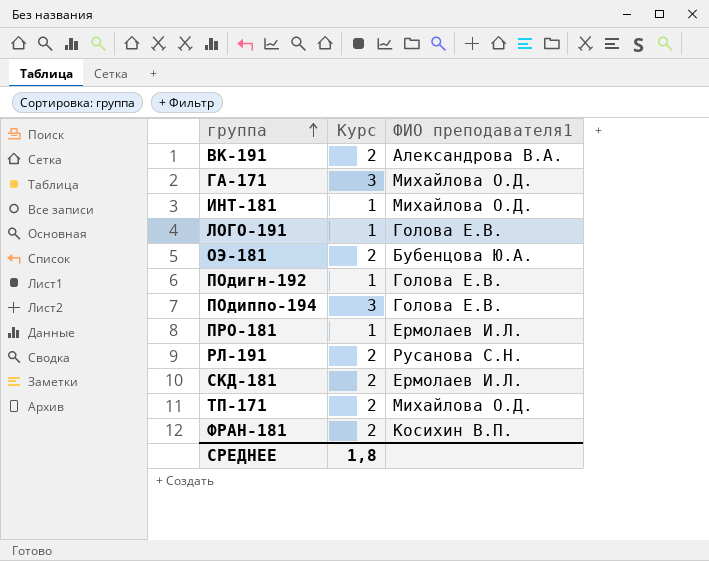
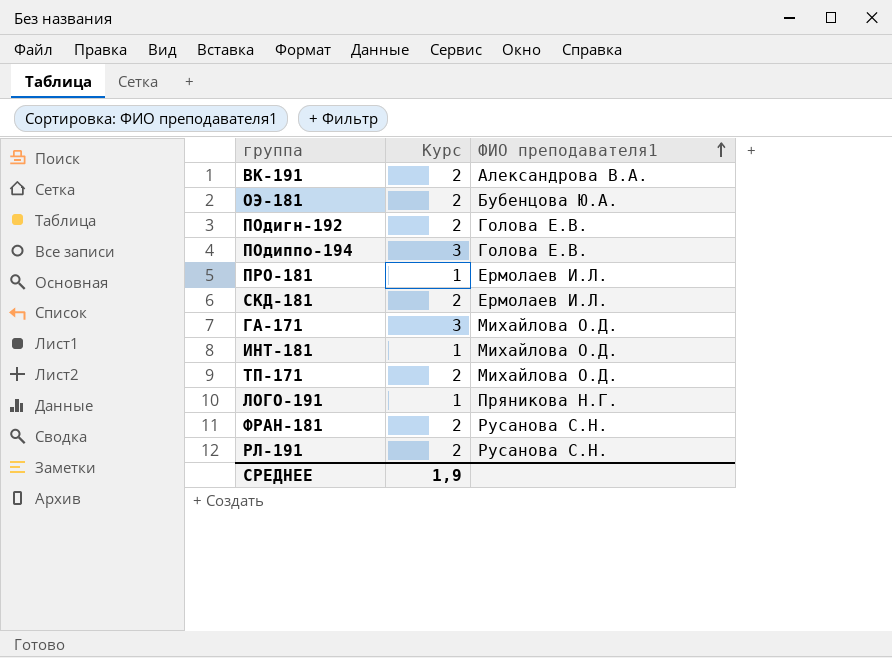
row order: группа ascending -> ФИО преподавателя1 ascending
ПОдигн-192 | Курс: 1 -> 2
ЛОГО-191 | ФИО преподавателя1: Голова Е.В. -> Пряникова Н.Г.
ФРАН-181 | ФИО преподавателя1: Косихин В.П. -> Русанова С.Н.
СРЕДНЕЕ | Курс: 1,8 -> 1,9

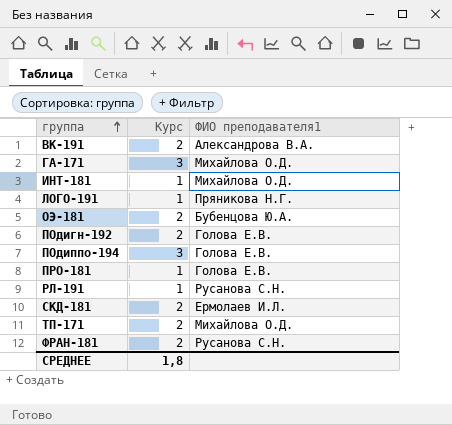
row order: ФИО преподавателя1 ascending -> группа ascending
ПРО-181 | ФИО преподавателя1: Ермолаев И.Л. -> Голова Е.В.
РЛ-191 | Курс: 2 -> 1
СРЕДНЕЕ | Курс: 1,9 -> 1,8

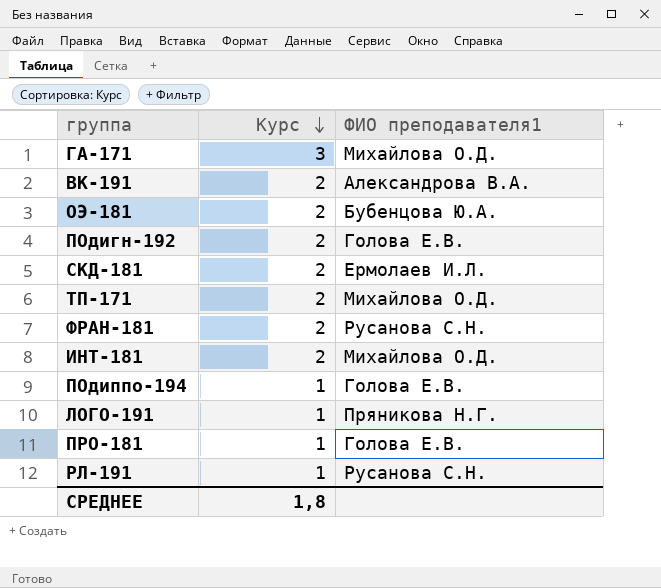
row order: группа ascending -> Курс descending
ИНТ-181 | Курс: 1 -> 2
ПОдиппо-194 | Курс: 3 -> 1

